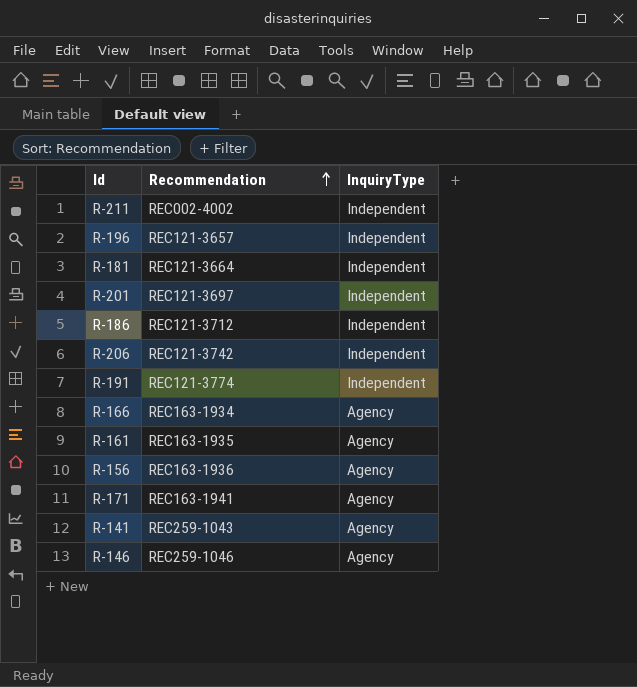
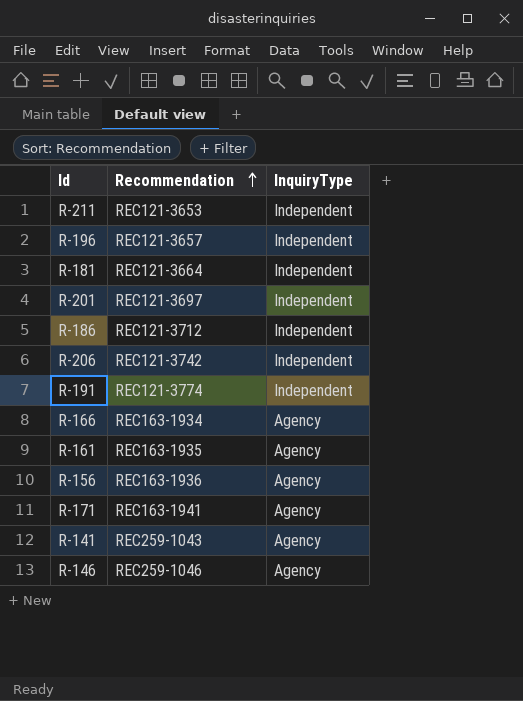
R-211 | Recommendation: REC002-4002 -> REC121-3653

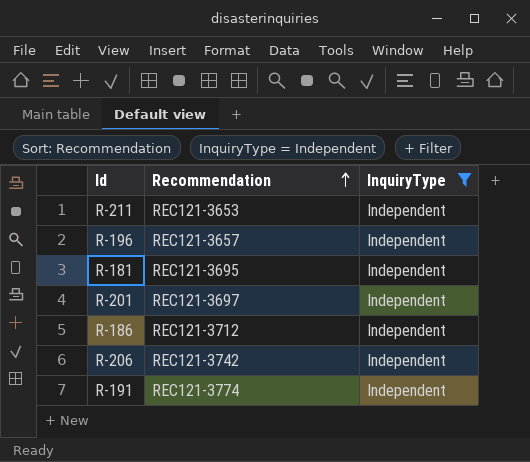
filter: none -> InquiryType = Independent
R-181 | Recommendation: REC121-3664 -> REC121-3695

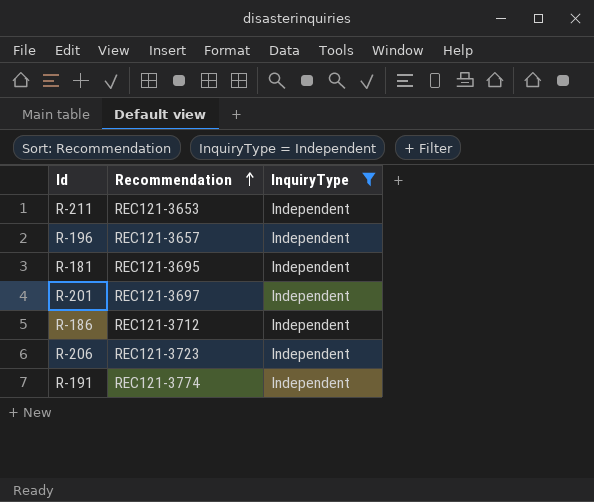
R-206 | Recommendation: REC121-3742 -> REC121-3723

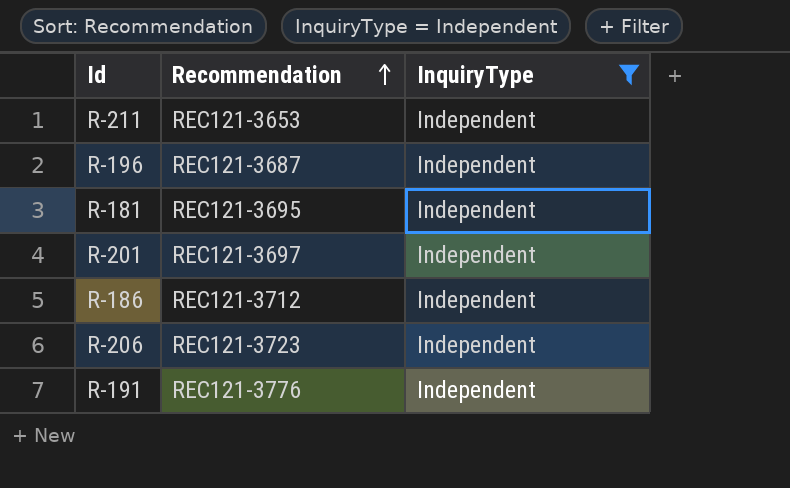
R-196 | Recommendation: REC121-3657 -> REC121-3687
R-191 | Recommendation: REC121-3774 -> REC121-3776

